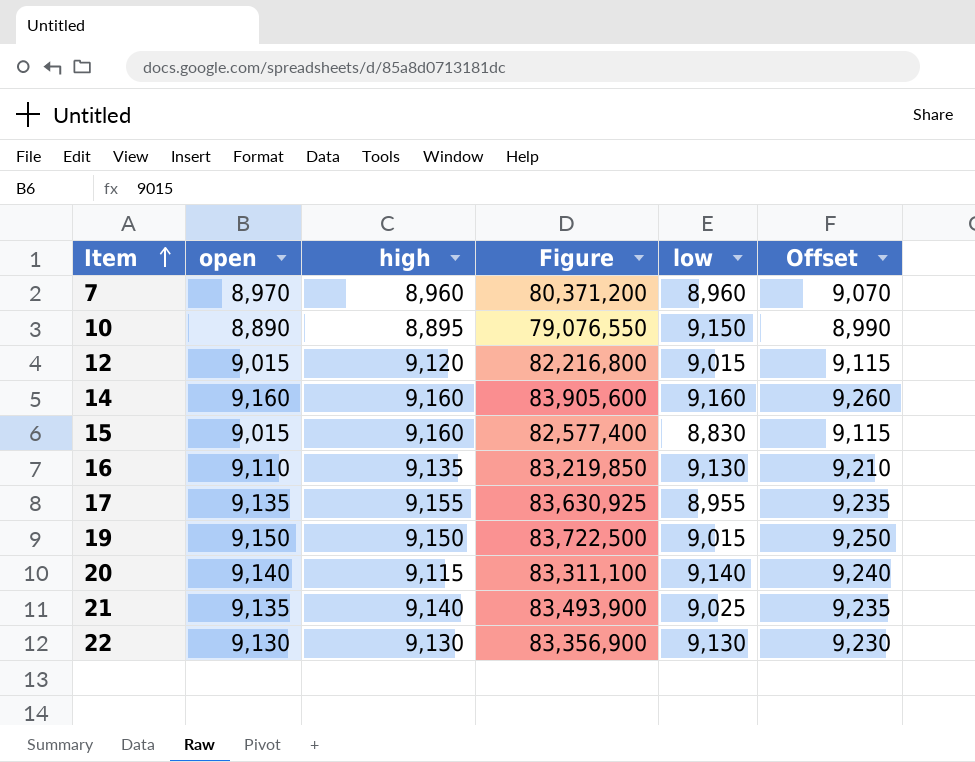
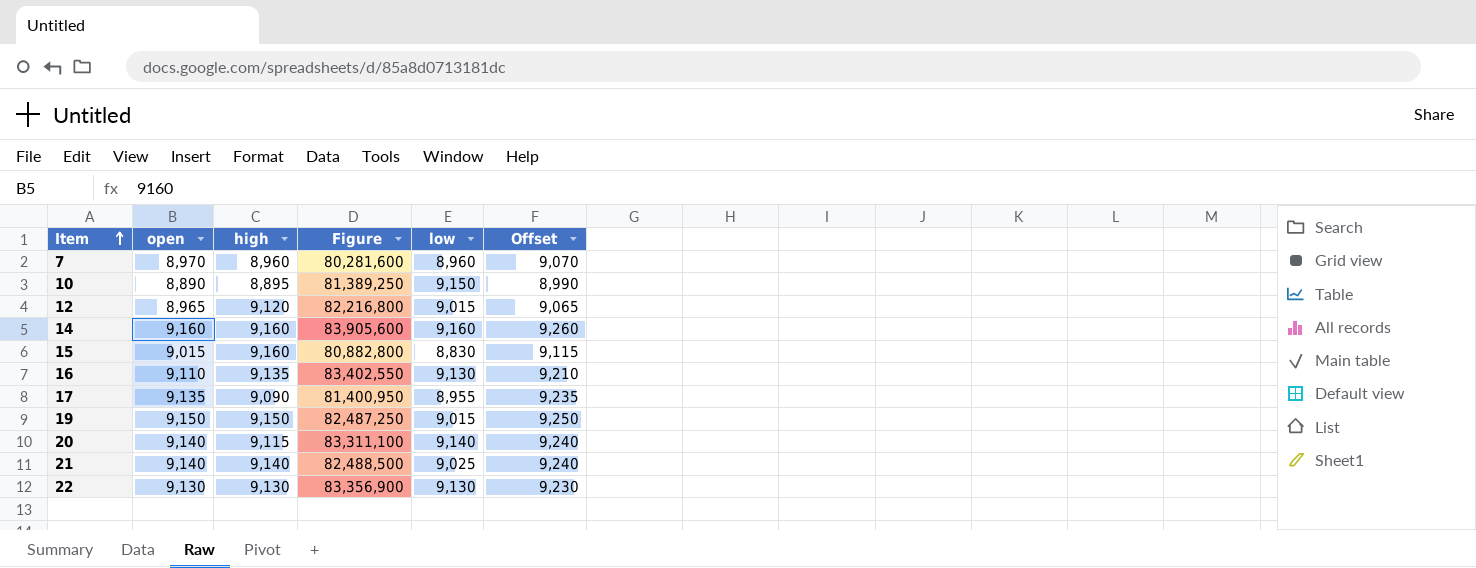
column Figure | formula: [open] * [high] -> [high] * [low]
12 | open: 9,015 -> 8,965
12 | Offset: 9,115 -> 9,065
17 | high: 9,155 -> 9,090
21 | open: 9,135 -> 9,140
21 | Offset: 9,235 -> 9,240

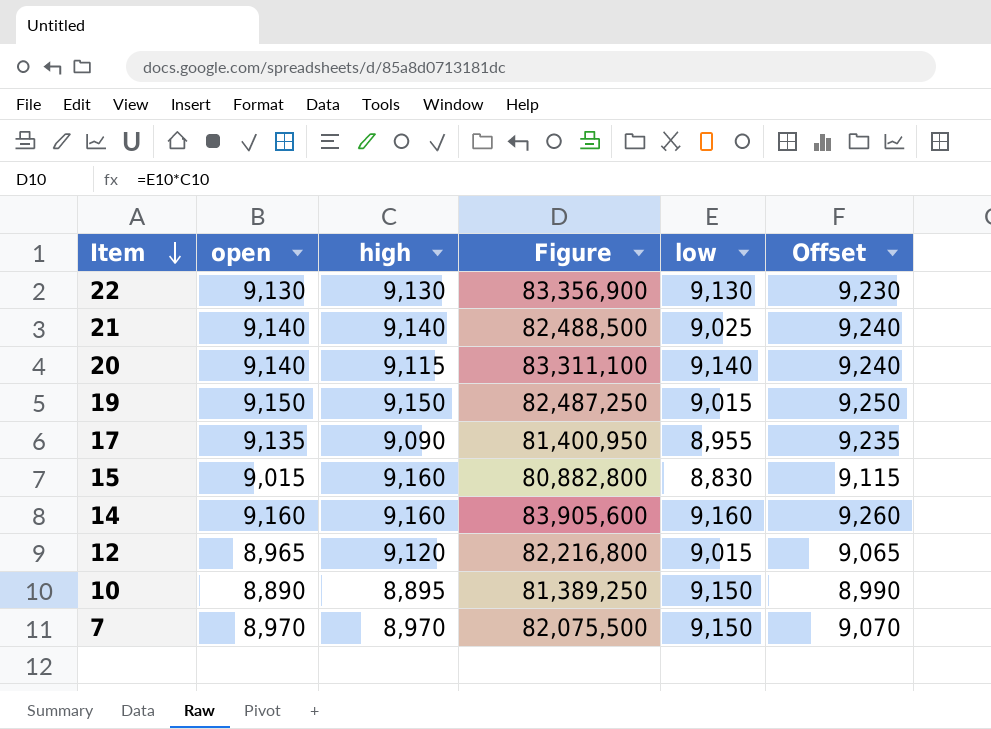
row order: Item ascending -> Item descending
row 16: 9,110 | 9,135 | 83,402,550 | 9,130 | 9,210 -> none
7 | high: 8,960 -> 8,970
7 | Figure: 80,281,600 -> 82,075,500
7 | low: 8,960 -> 9,150

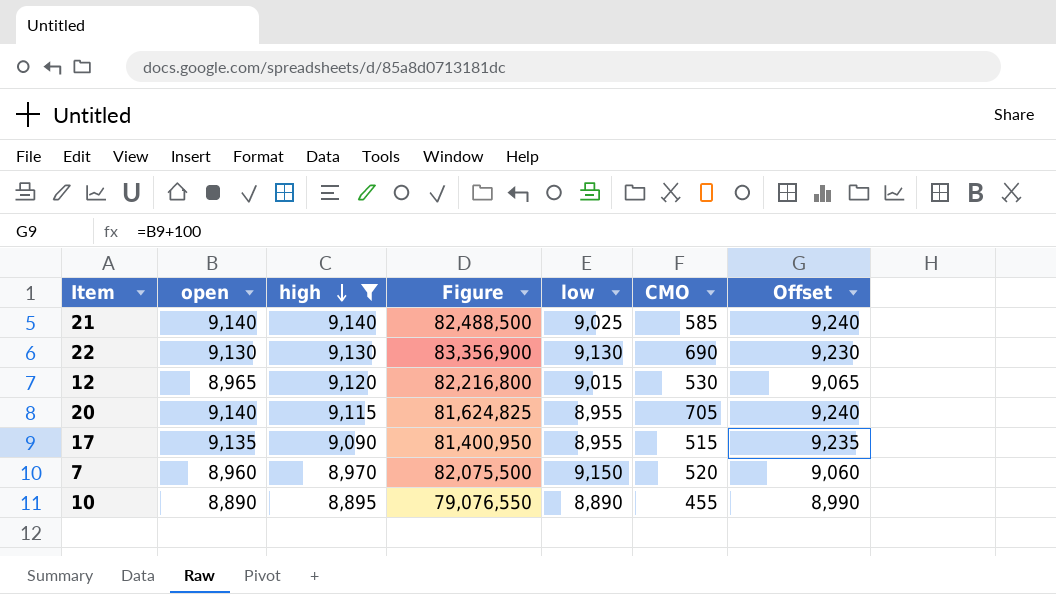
filter: none -> high <= 9,140
row order: Item descending -> high descending
column CMO | position: none -> 6
20 | Figure: 83,311,100 -> 81,624,825
20 | low: 9,140 -> 8,955
7 | open: 8,970 -> 8,960
7 | Offset: 9,070 -> 9,060
10 | Figure: 81,389,250 -> 79,076,550
10 | low: 9,150 -> 8,890

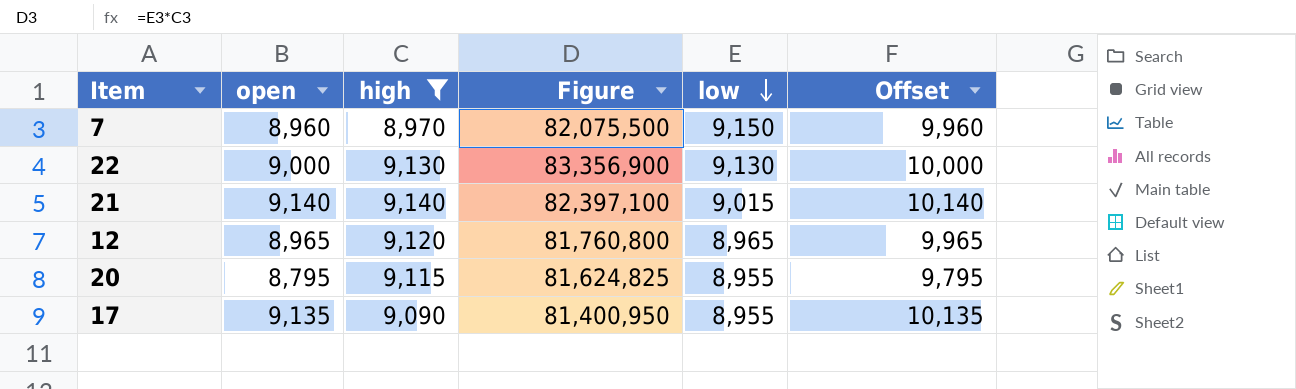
row order: high descending -> low descending
column CMO | position: 6 -> none
column Offset | formula: [open] + 100 -> [open] + 1000
row 10: 8,890 | 8,895 | 79,076,550 | 8,890 | 455 | 8,990 -> none
22 | open: 9,130 -> 9,000
21 | Figure: 82,488,500 -> 82,397,100
21 | low: 9,025 -> 9,015
12 | Figure: 82,216,800 -> 81,760,800
12 | low: 9,015 -> 8,965
20 | open: 9,140 -> 8,795

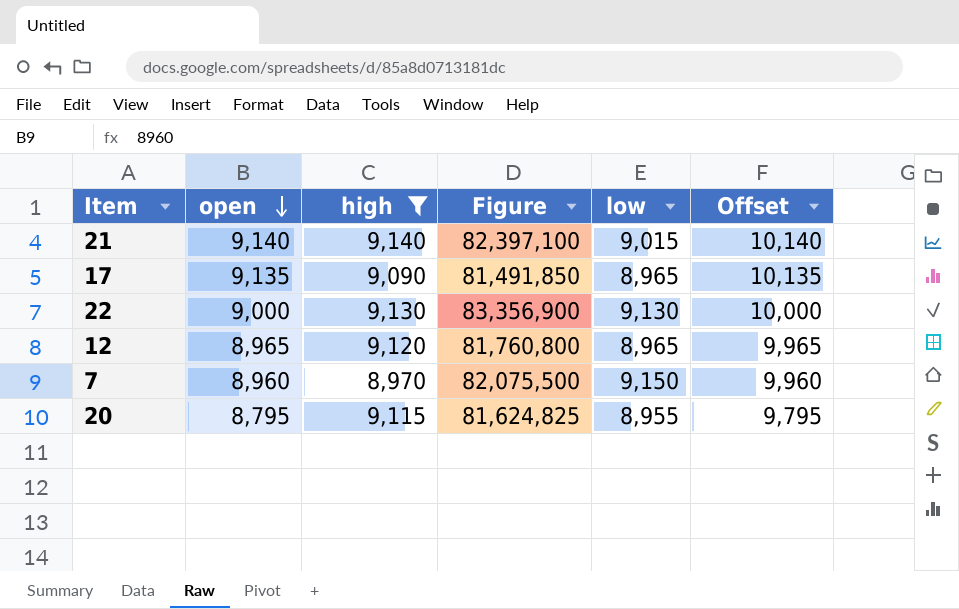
row order: low descending -> open descending
17 | Figure: 81,400,950 -> 81,491,850
17 | low: 8,955 -> 8,965

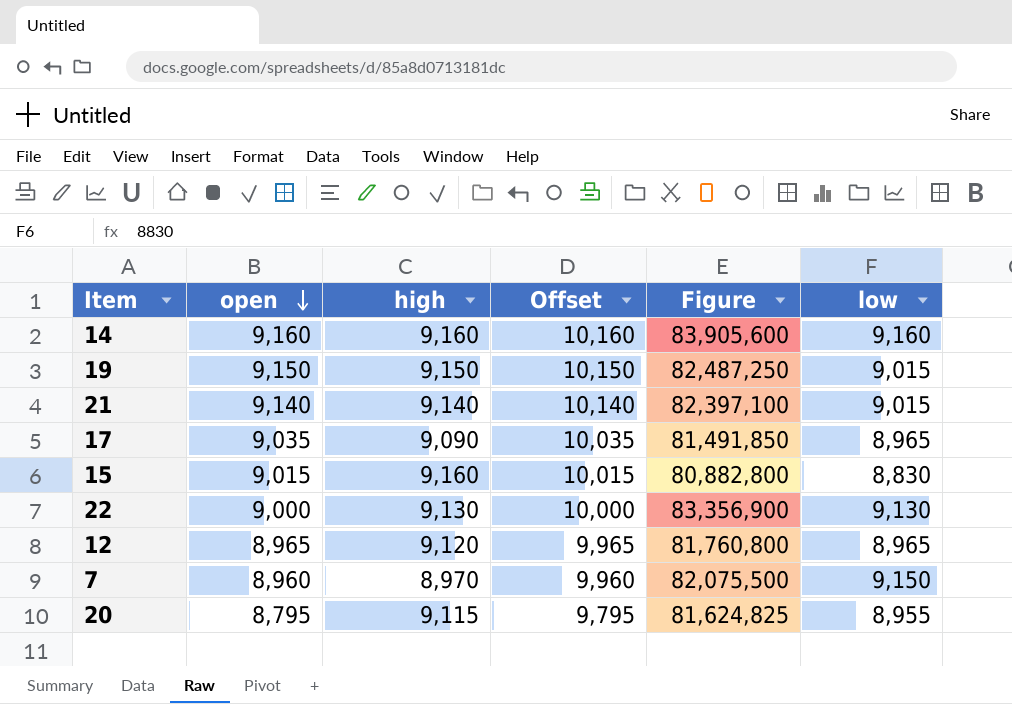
filter: high <= 9,140 -> none
column Offset | position: 6 -> 4
17 | open: 9,135 -> 9,035
17 | Offset: 10,135 -> 10,035

